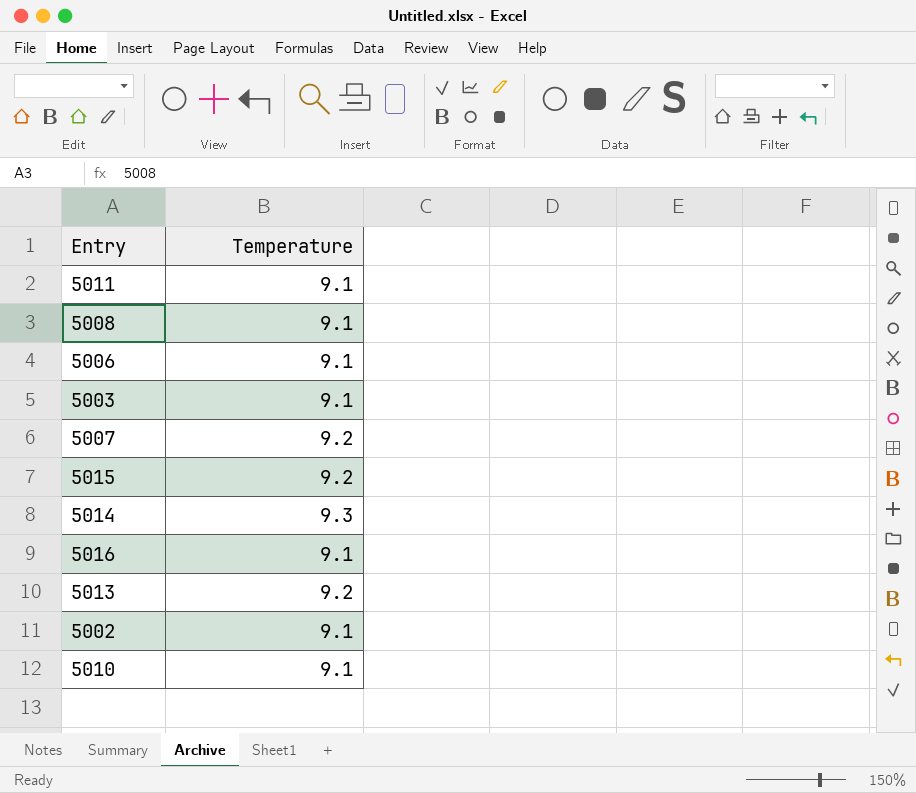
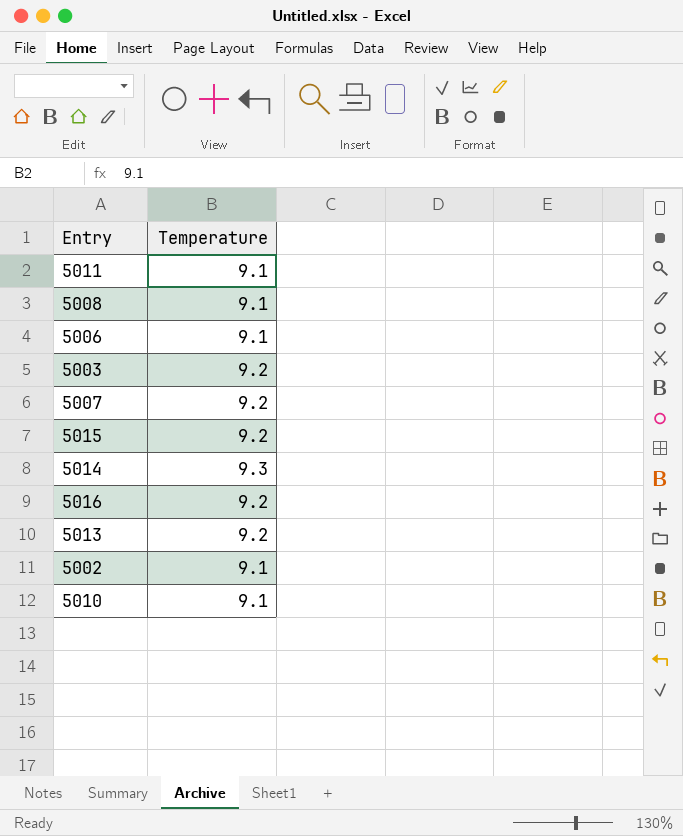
5003 | Temperature: 9.1 -> 9.2
5016 | Temperature: 9.1 -> 9.2

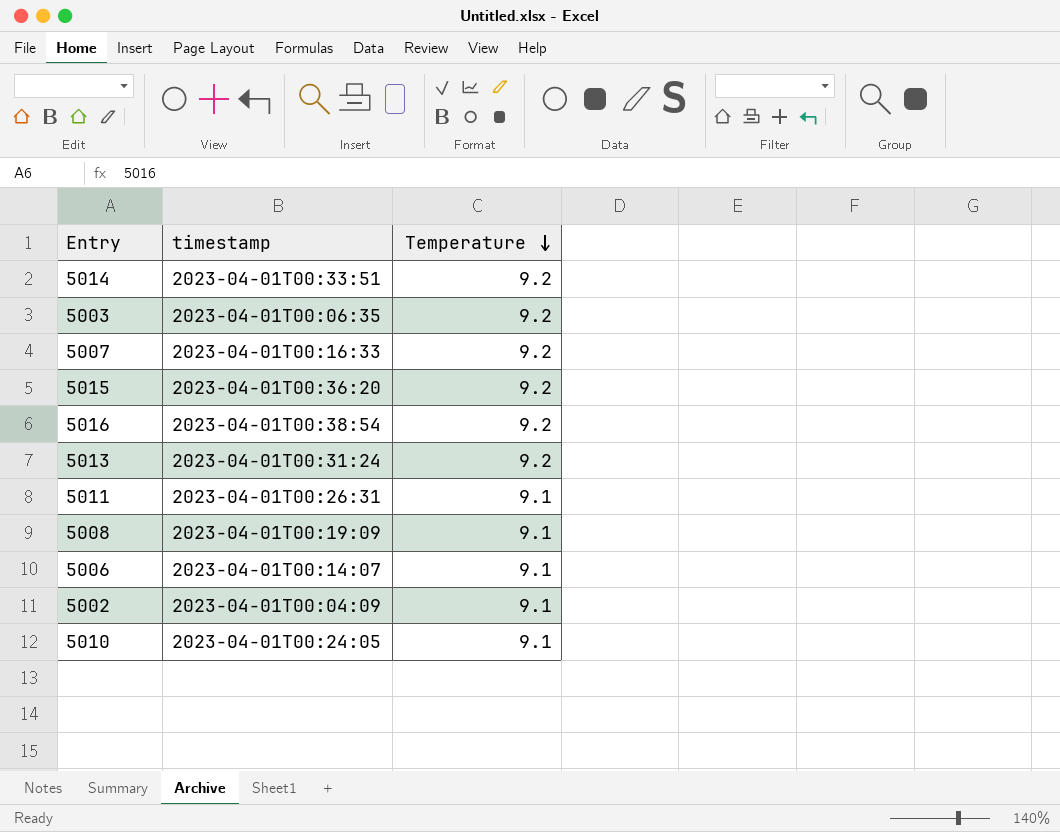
row order: none -> Temperature descending
column timestamp | position: none -> 2
5014 | Temperature: 9.3 -> 9.2

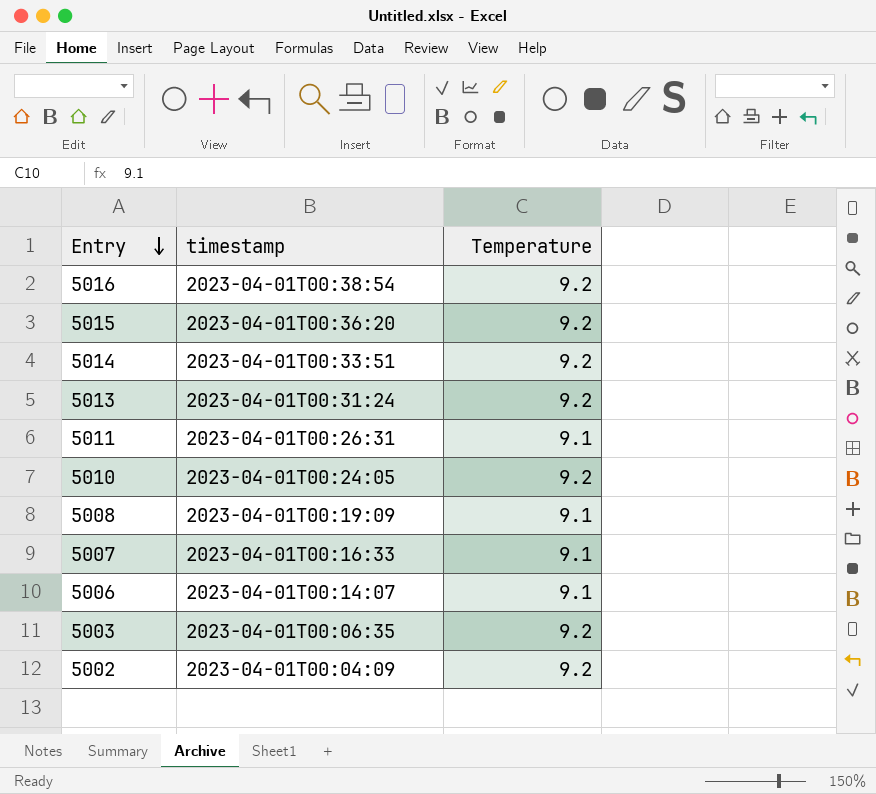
row order: Temperature descending -> Entry descending
5010 | Temperature: 9.1 -> 9.2
5007 | Temperature: 9.2 -> 9.1
5002 | Temperature: 9.1 -> 9.2

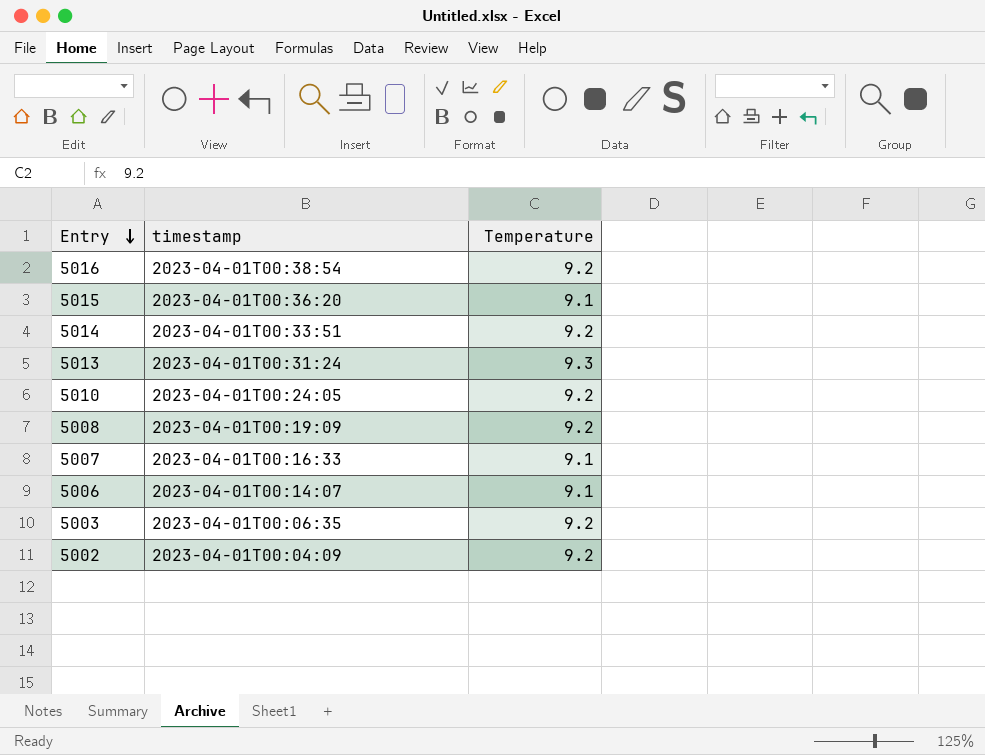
row 5011: 2023-04-01T00:26:31 | 9.1 -> none
5015 | Temperature: 9.2 -> 9.1
5013 | Temperature: 9.2 -> 9.3
5008 | Temperature: 9.1 -> 9.2

